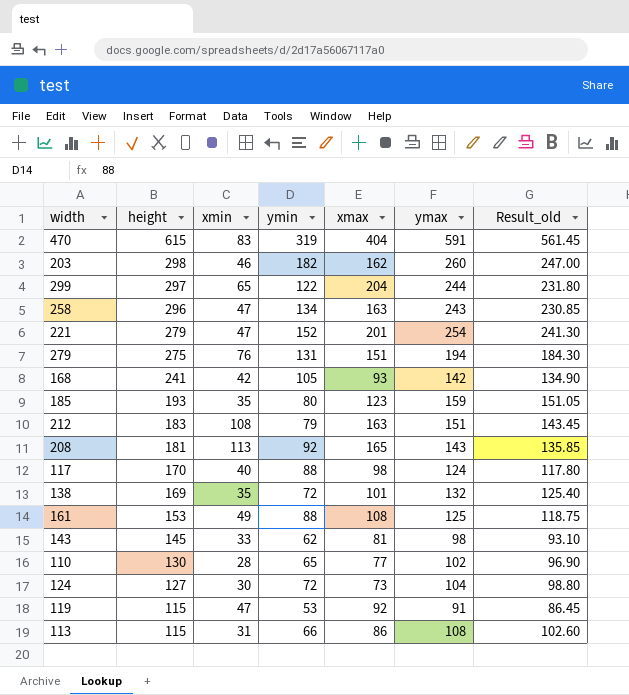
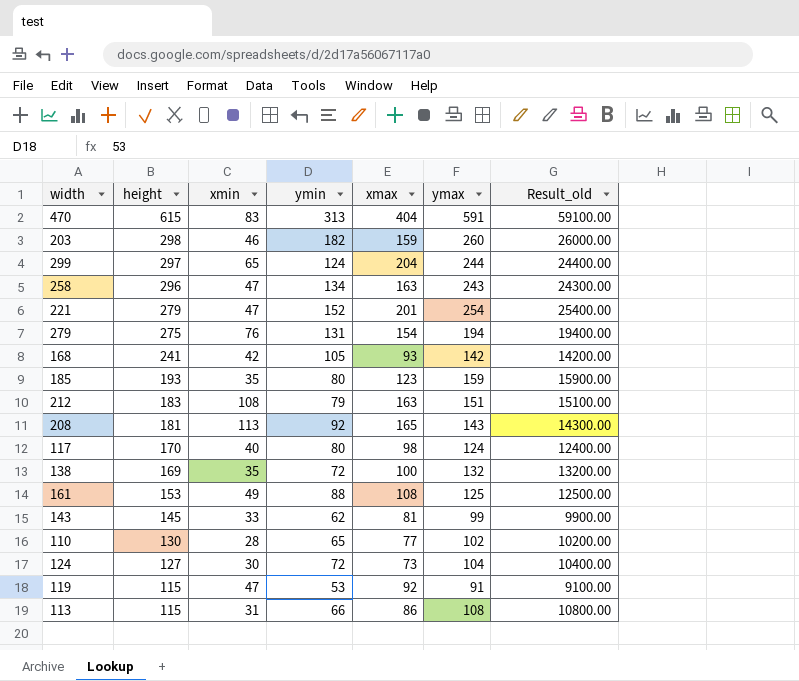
column Result_old | formula: [ymax] * 0.95 -> [ymax] * 100
470 | ymin: 319 -> 313
203 | xmax: 162 -> 159
299 | ymin: 122 -> 124
279 | xmax: 151 -> 154
117 | ymin: 88 -> 80
138 | xmax: 101 -> 100
143 | ymax: 98 -> 99

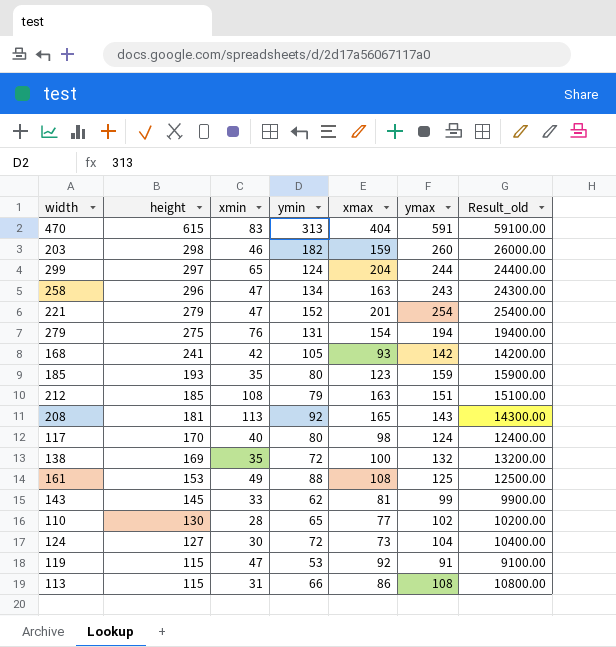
212 | height: 183 -> 185

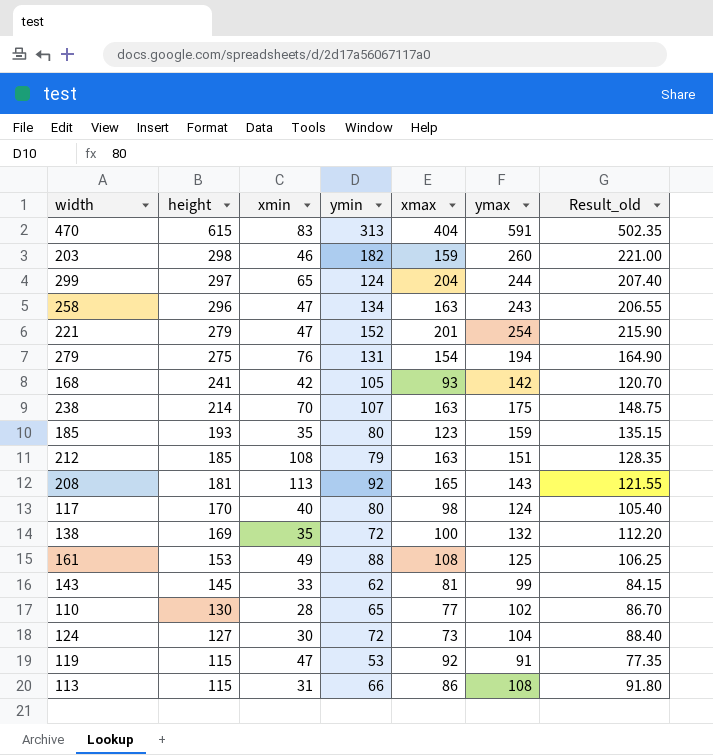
column Result_old | formula: [ymax] * 100 -> [ymax] * 0.85
row 238: none -> 214 | 70 | 107 | 163 | 175 | 148.75

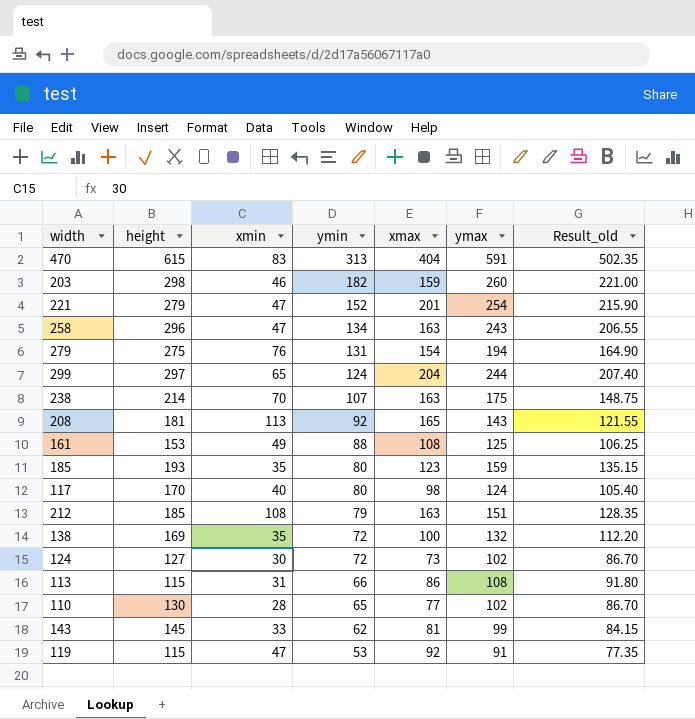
row order: height descending -> ymin descending
row 168: 241 | 42 | 105 | 93 | 142 | 120.70 -> none
124 | ymax: 104 -> 102
124 | Result_old: 88.40 -> 86.70

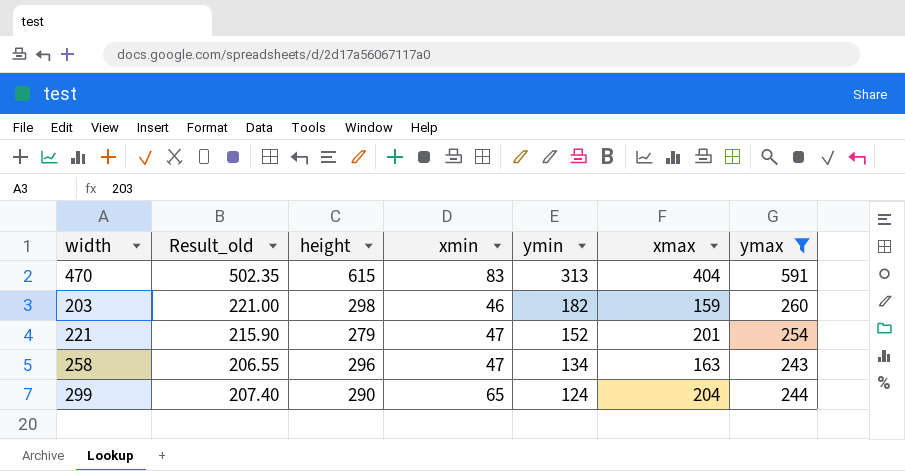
filter: none -> ymax >= 243
column Result_old | position: 7 -> 2
299 | height: 297 -> 290

